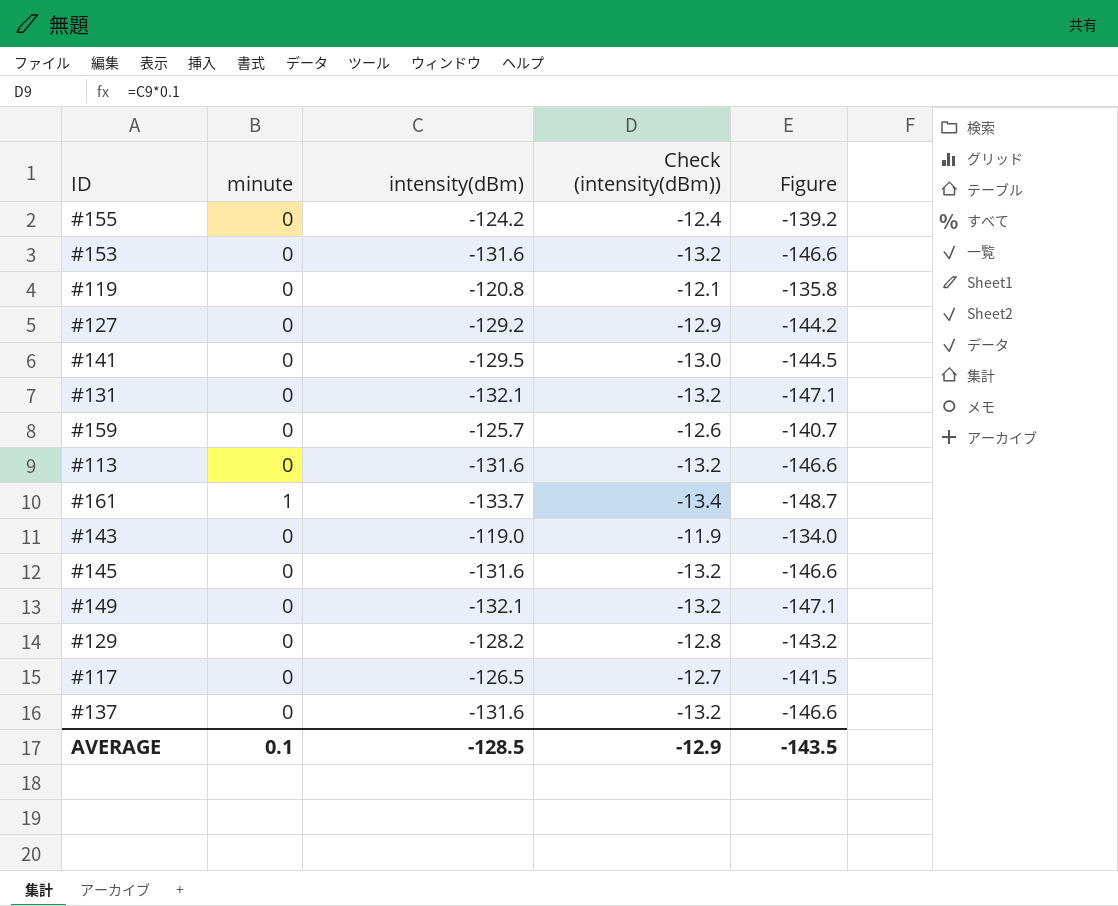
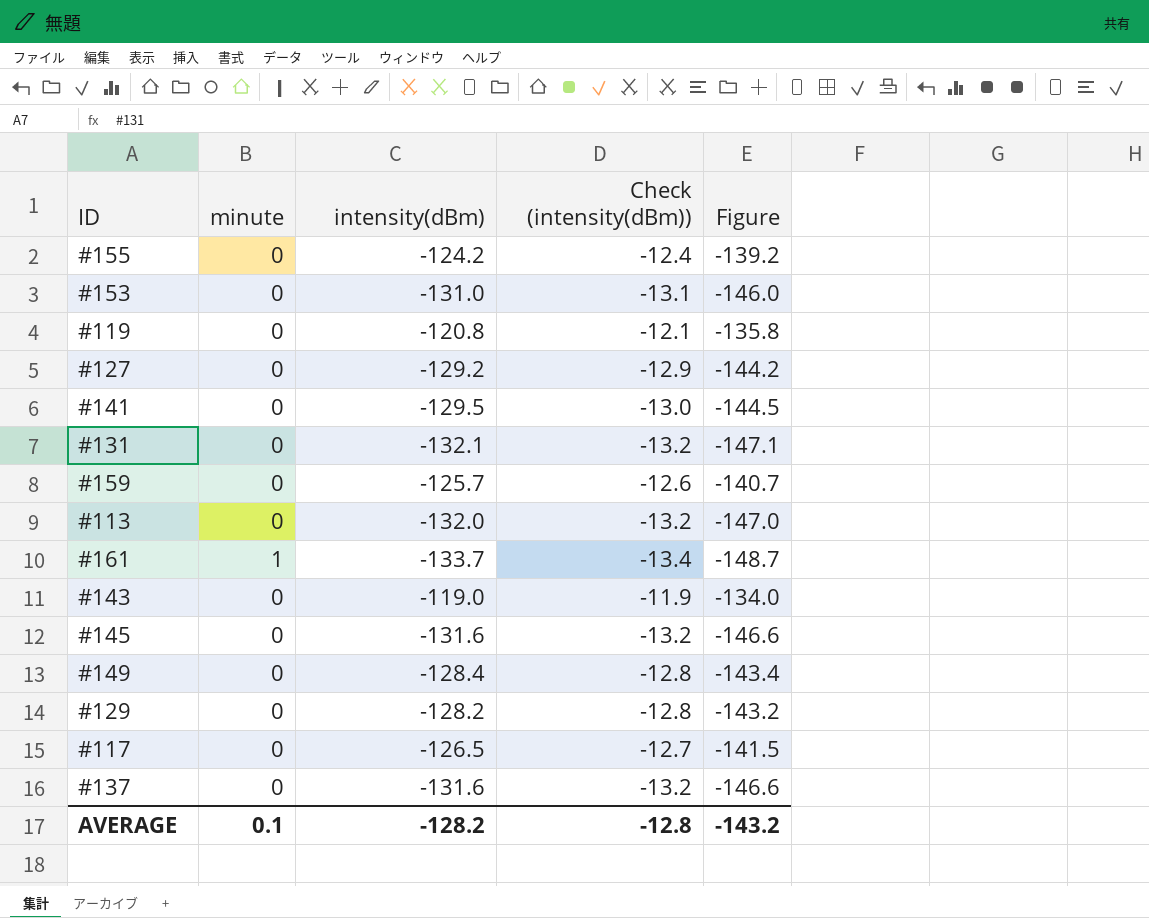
#153 | intensity(dBm): -131.6 -> -131.0
#153 | Check (intensity(dBm)): -13.2 -> -13.1
#153 | Figure: -146.6 -> -146.0
#113 | intensity(dBm): -131.6 -> -132.0
#113 | Figure: -146.6 -> -147.0
#149 | intensity(dBm): -132.1 -> -128.4
#149 | Check (intensity(dBm)): -13.2 -> -12.8
#149 | Figure: -147.1 -> -143.4
AVERAGE | intensity(dBm): -128.5 -> -128.2
AVERAGE | Check (intensity(dBm)): -12.9 -> -12.8
AVERAGE | Figure: -143.5 -> -143.2

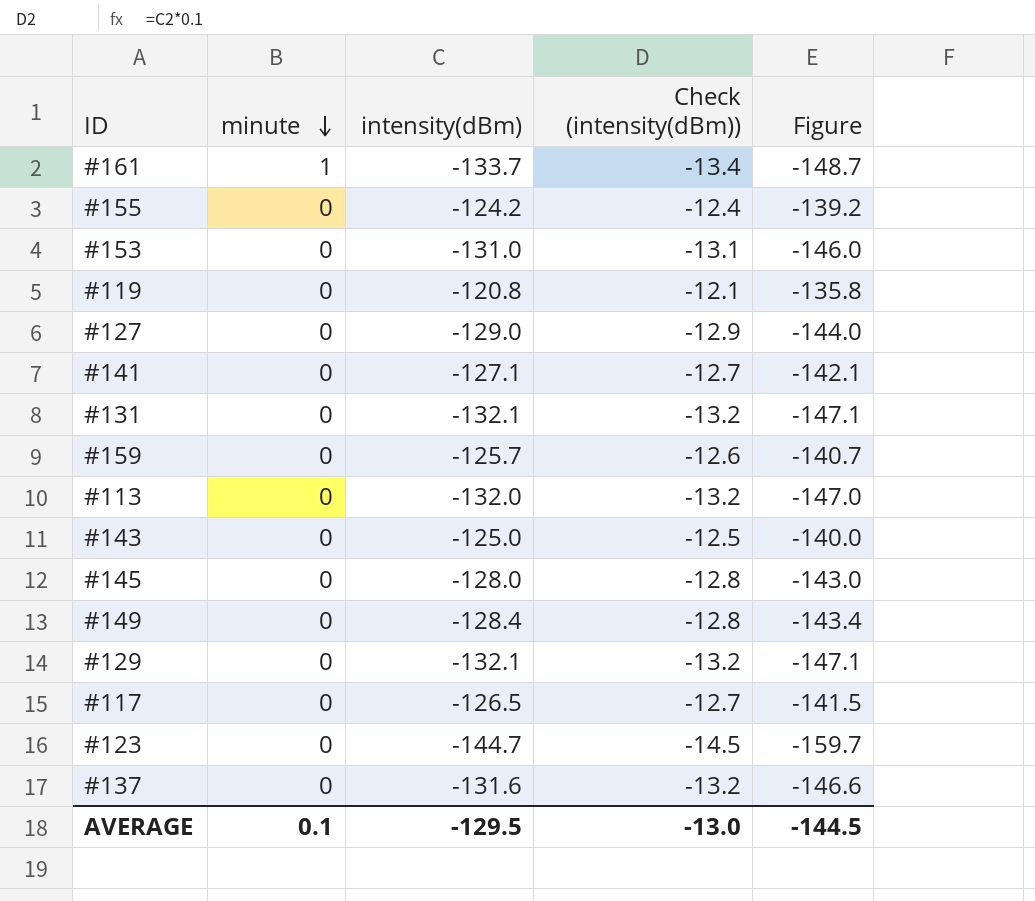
row order: none -> minute descending
#127 | intensity(dBm): -129.2 -> -129.0
#127 | Figure: -144.2 -> -144.0
#141 | intensity(dBm): -129.5 -> -127.1
#141 | Check (intensity(dBm)): -13.0 -> -12.7
#141 | Figure: -144.5 -> -142.1
#143 | intensity(dBm): -119.0 -> -125.0
#143 | Check (intensity(dBm)): -11.9 -> -12.5
#143 | Figure: -134.0 -> -140.0
#145 | intensity(dBm): -131.6 -> -128.0
#145 | Check (intensity(dBm)): -13.2 -> -12.8
#145 | Figure: -146.6 -> -143.0
#129 | intensity(dBm): -128.2 -> -132.1
#129 | Check (intensity(dBm)): -12.8 -> -13.2
#129 | Figure: -143.2 -> -147.1
row #123: none -> 0 | -144.7 | -14.5 | -159.7
AVERAGE | intensity(dBm): -128.2 -> -129.5
AVERAGE | Check (intensity(dBm)): -12.8 -> -13.0
AVERAGE | Figure: -143.2 -> -144.5

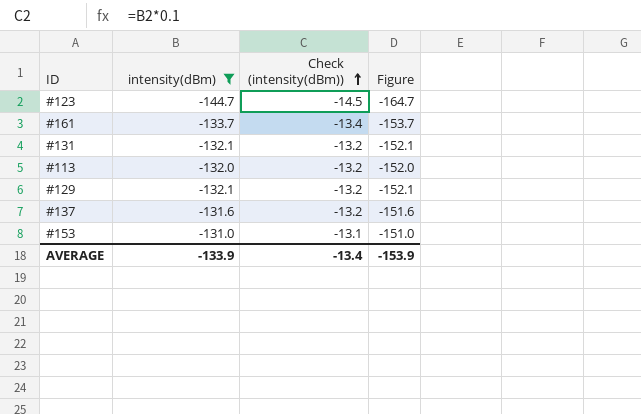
filter: none -> intensity(dBm) <= -131.0
row order: minute descending -> Check (intensity(dBm)) ascending
column minute | position: 2 -> none
column Figure | formula: [intensity(dBm)] - 15 -> [intensity(dBm)] - 20
AVERAGE | intensity(dBm): -129.5 -> -133.9
AVERAGE | Check (intensity(dBm)): -13.0 -> -13.4
AVERAGE | Figure: -144.5 -> -153.9

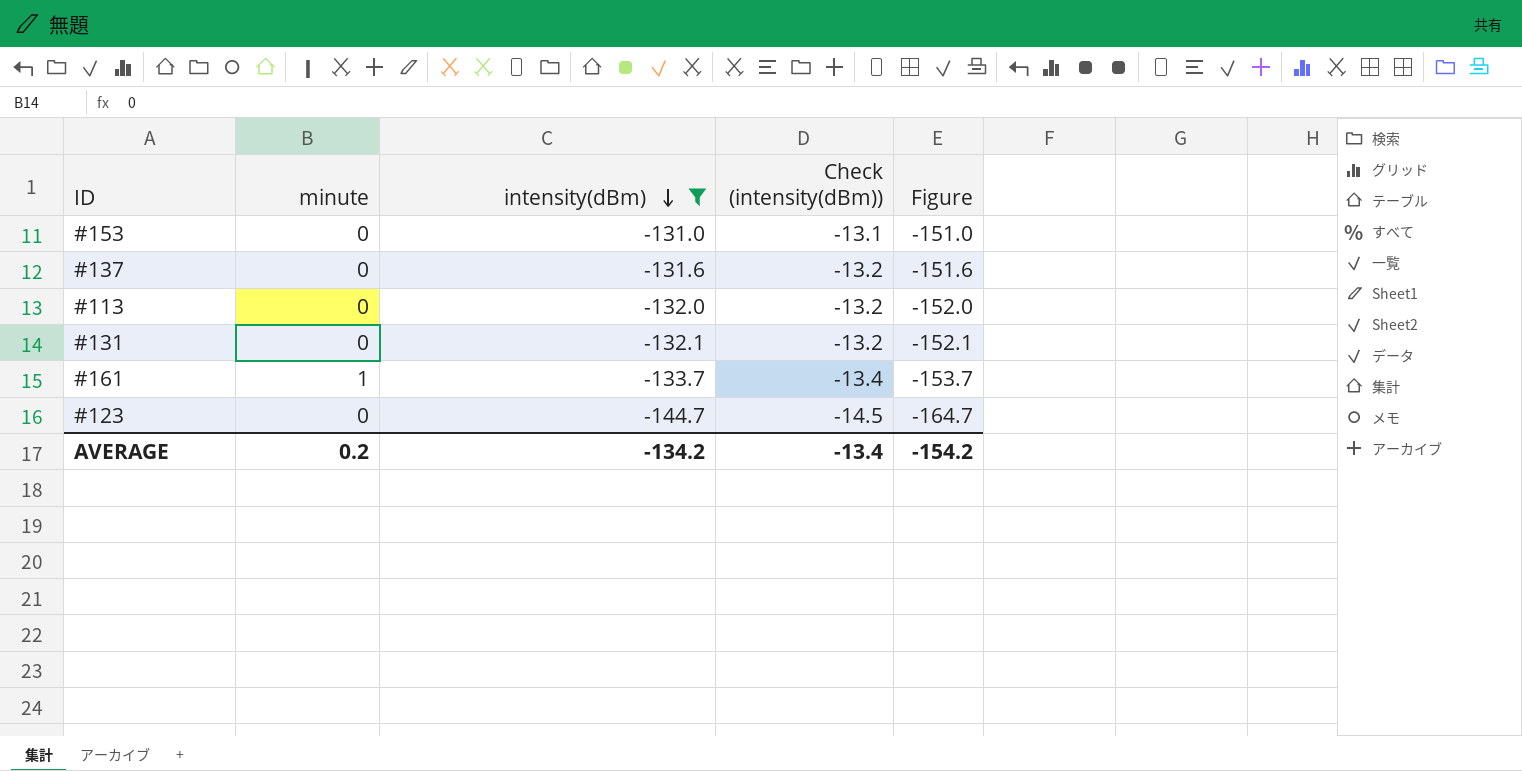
row order: Check (intensity(dBm)) ascending -> intensity(dBm) descending
column minute | position: none -> 2
row #129: -132.1 | -13.2 | -152.1 -> none
AVERAGE | intensity(dBm): -133.9 -> -134.2
AVERAGE | Figure: -153.9 -> -154.2

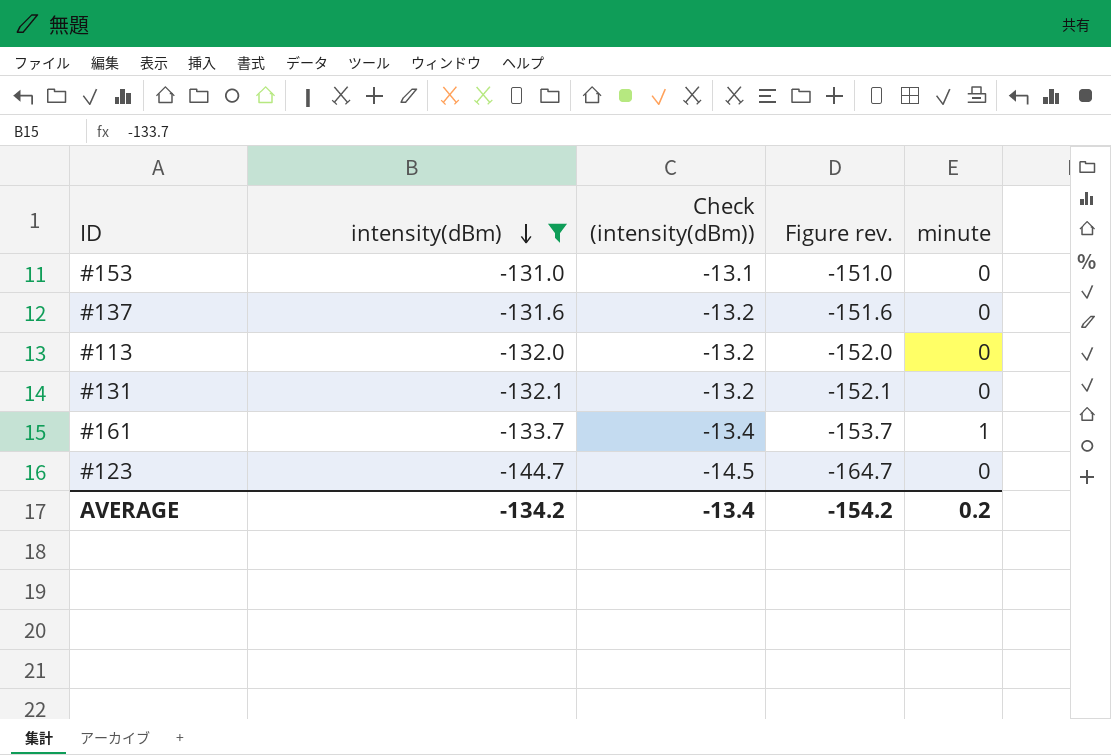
column name: Figure -> Figure rev.
column minute | position: 2 -> 5

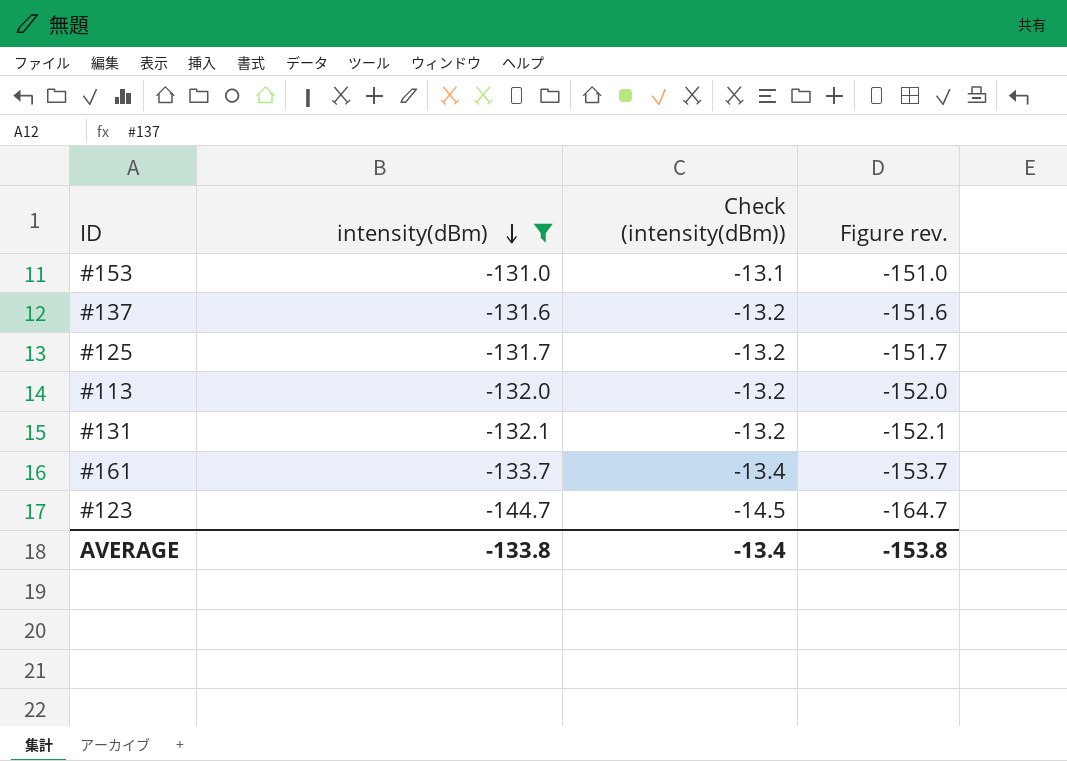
column minute | position: 5 -> none
row #125: none -> -131.7 | -13.2 | -151.7
AVERAGE | intensity(dBm): -134.2 -> -133.8
AVERAGE | Figure rev.: -154.2 -> -153.8

